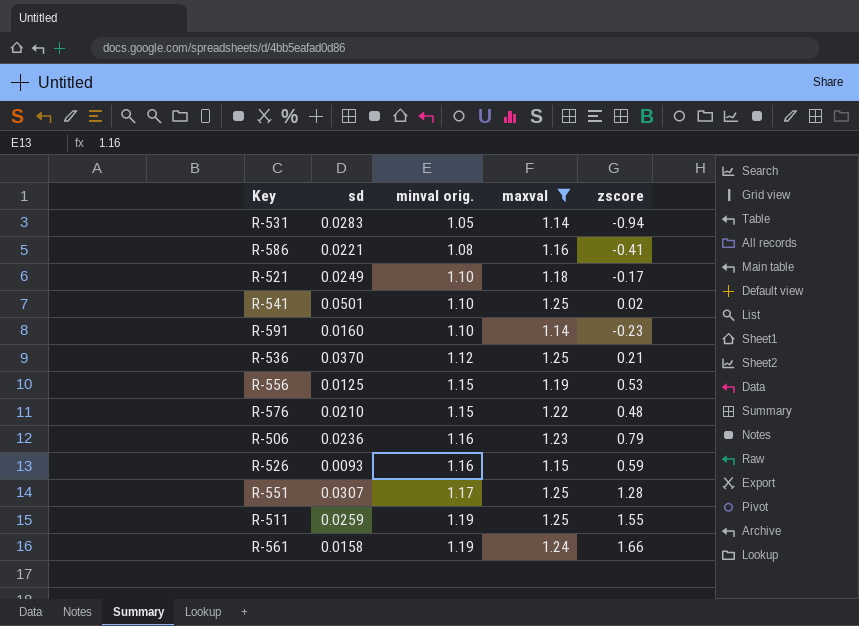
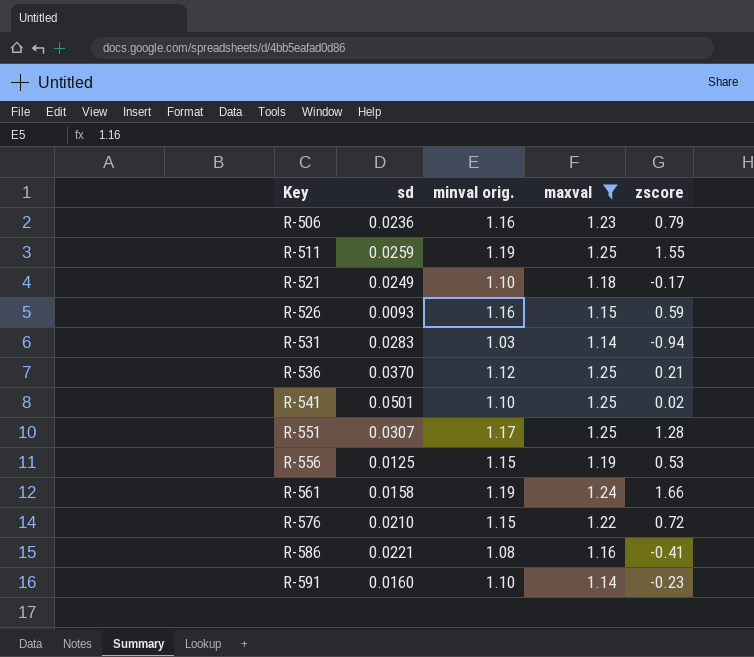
row order: minval orig. ascending -> Key ascending
R-531 | minval orig.: 1.05 -> 1.03
R-576 | zscore: 0.48 -> 0.72

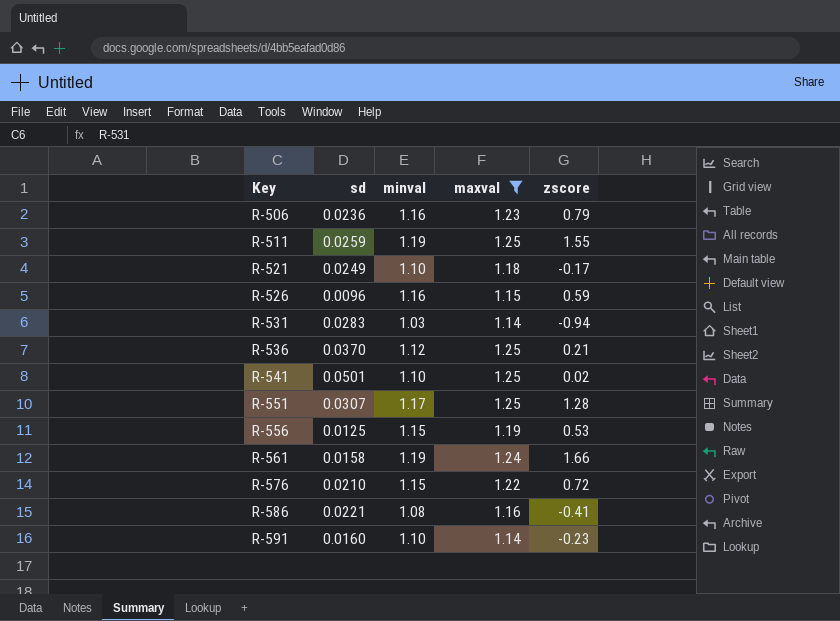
column name: minval orig. -> minval
R-526 | sd: 0.0093 -> 0.0096

